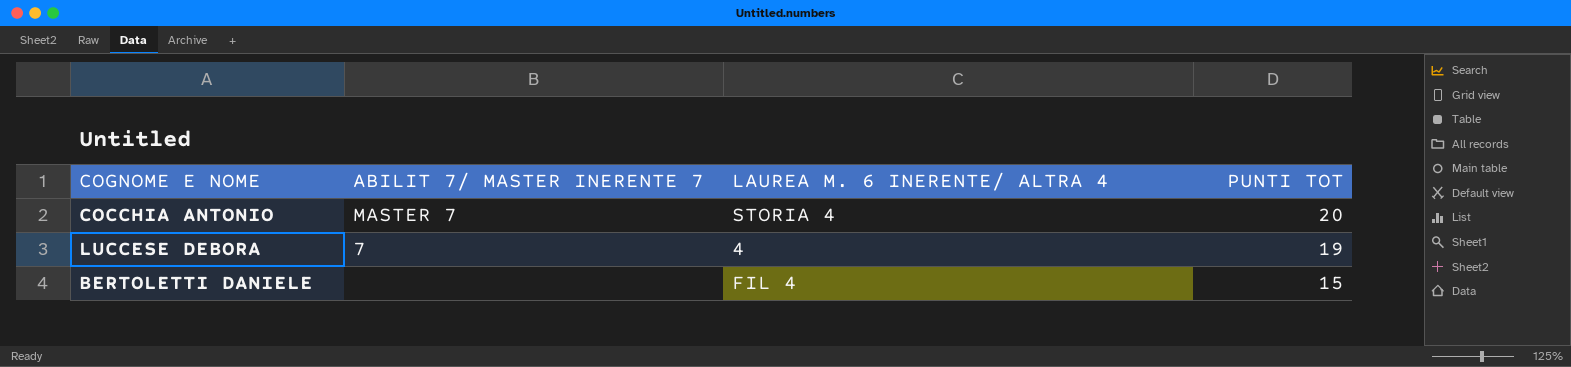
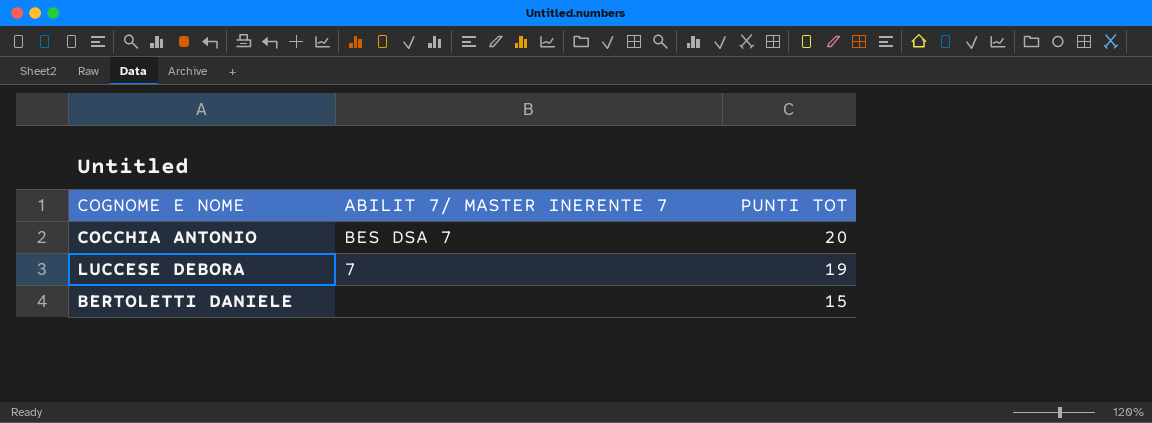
column LAUREA M. 6 INERENTE/ ALTRA 4 | position: 3 -> none
COCCHIA ANTONIO | ABILIT 7/ MASTER INERENTE 7: MASTER 7 -> BES DSA 7

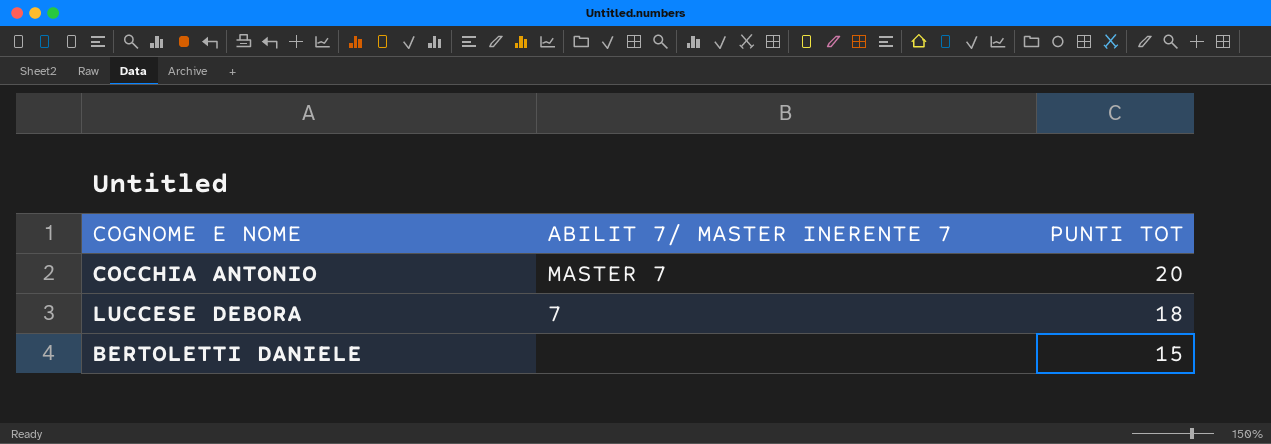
COCCHIA ANTONIO | ABILIT 7/ MASTER INERENTE 7: BES DSA 7 -> MASTER 7
LUCCESE DEBORA | PUNTI TOT: 19 -> 18

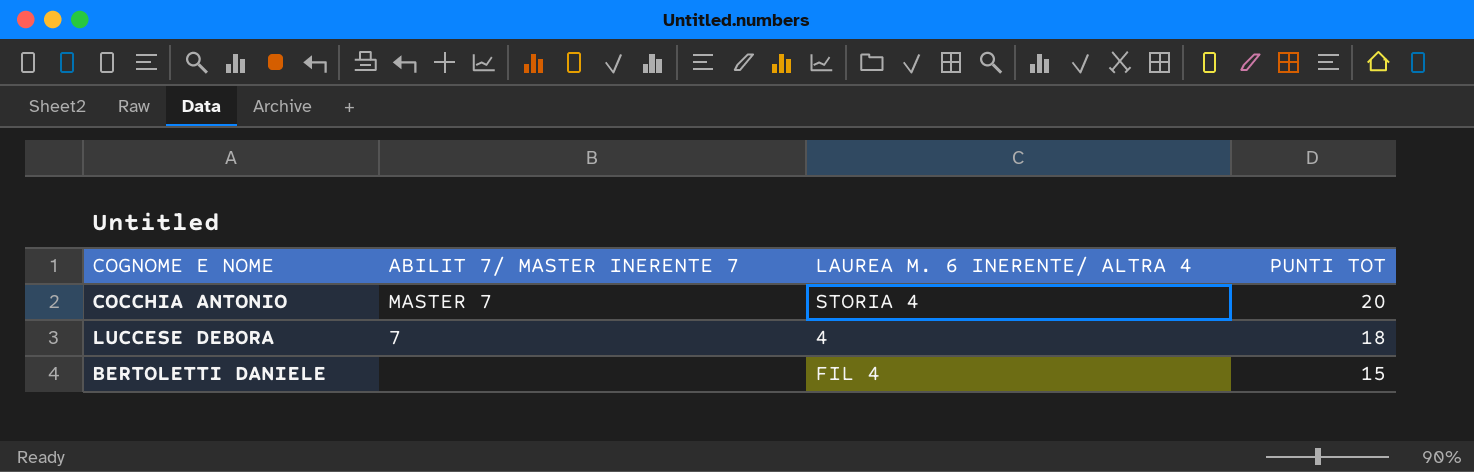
column LAUREA M. 6 INERENTE/ ALTRA 4 | position: none -> 3

